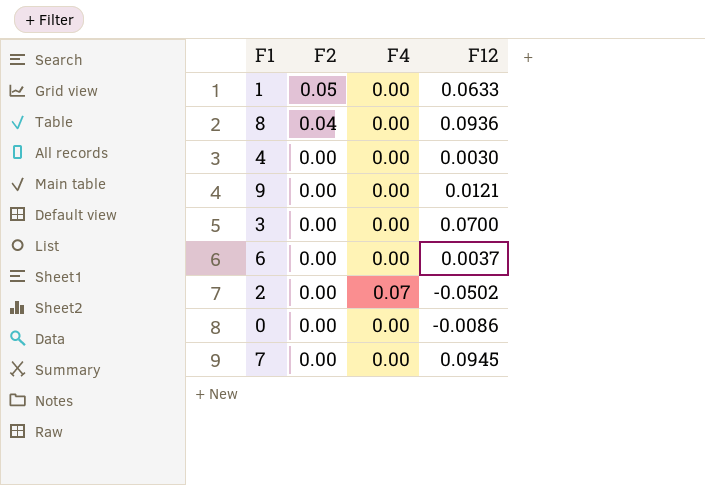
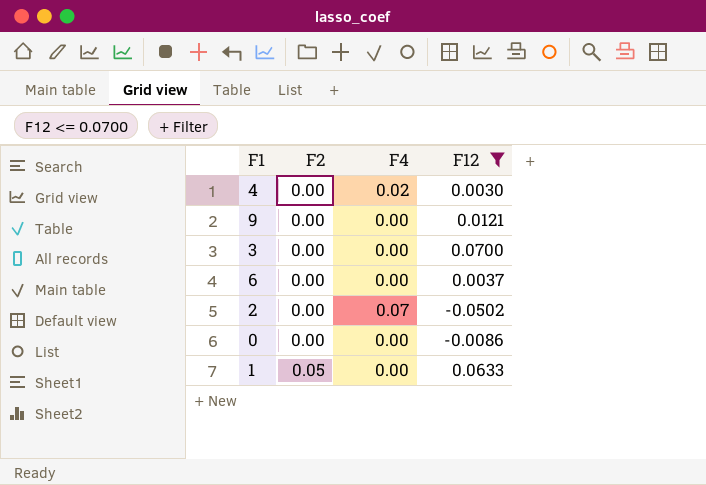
filter: none -> F12 <= 0.0700
row order: F2 descending -> F2 ascending
4 | F4: 0.00 -> 0.02

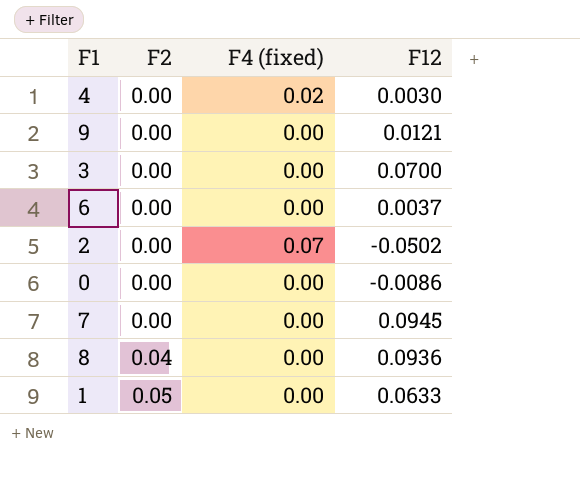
filter: F12 <= 0.0700 -> none
column name: F4 -> F4 (fixed)

